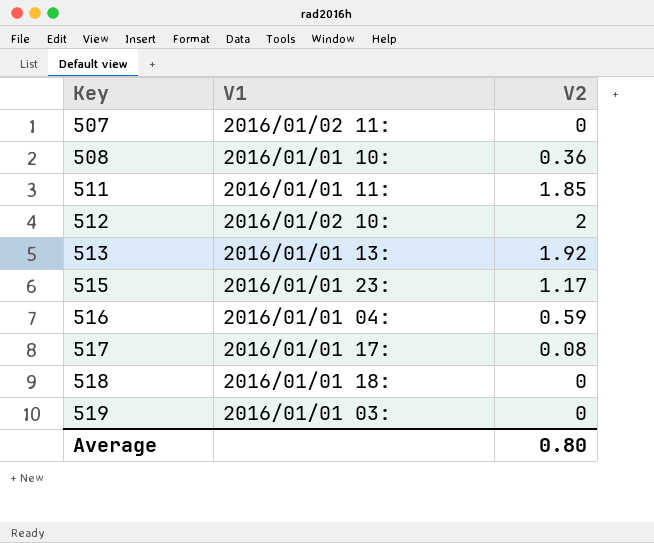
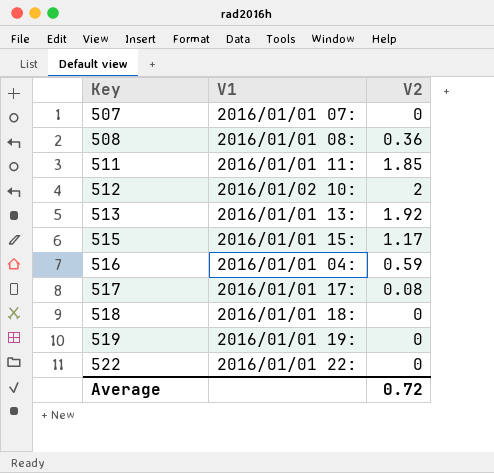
507 | V1: 2016/01/02 11: -> 2016/01/01 07:
508 | V1: 2016/01/01 10: -> 2016/01/01 08:
515 | V1: 2016/01/01 23: -> 2016/01/01 15:
519 | V1: 2016/01/01 03: -> 2016/01/01 19:
row 522: none -> 2016/01/01 22: | 0
Average | V2: 0.80 -> 0.72

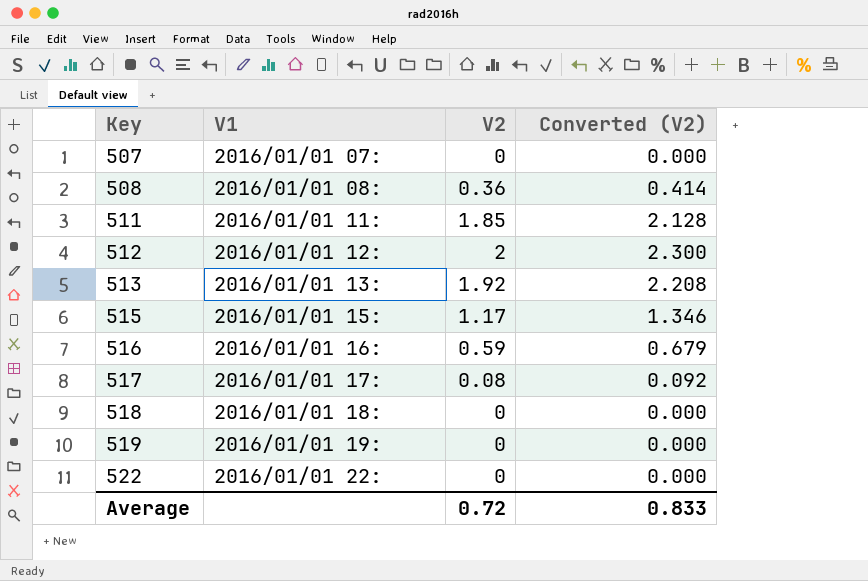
column Converted (V2) | formula: none -> [V2] * 1.15
512 | V1: 2016/01/02 10: -> 2016/01/01 12:
516 | V1: 2016/01/01 04: -> 2016/01/01 16:

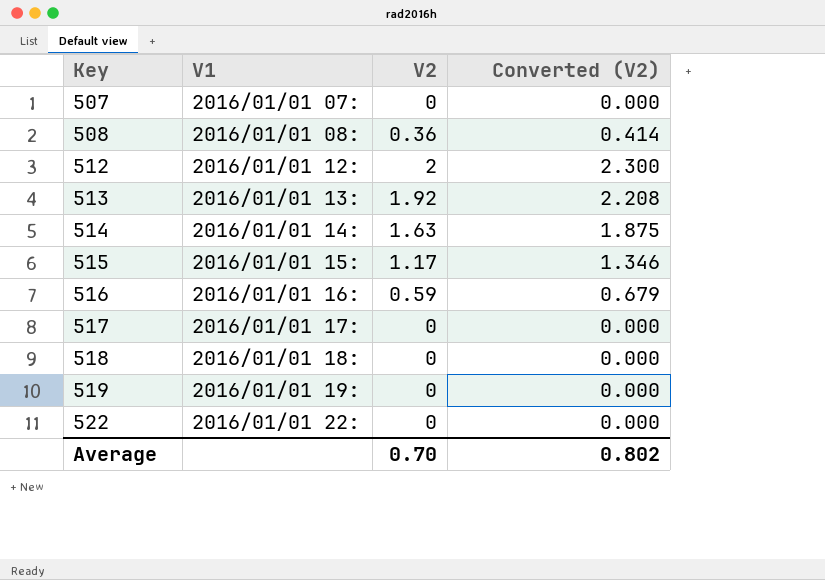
row 511: 2016/01/01 11: | 1.85 | 2.128 -> none
row 514: none -> 2016/01/01 14: | 1.63 | 1.875
517 | V2: 0.08 -> 0
517 | Converted (V2): 0.092 -> 0.000
Average | V2: 0.72 -> 0.70
Average | Converted (V2): 0.833 -> 0.802

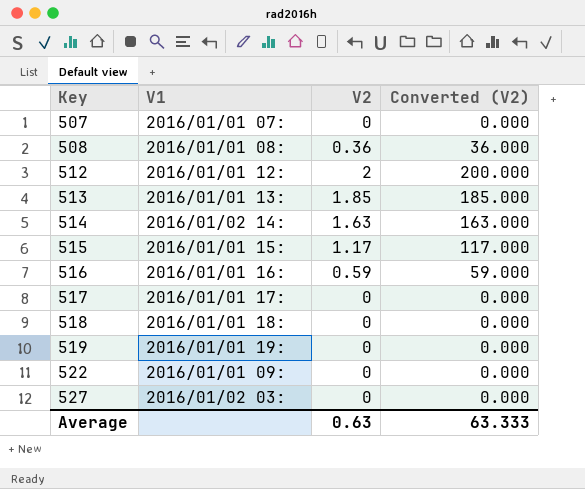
column Converted (V2) | formula: [V2] * 1.15 -> [V2] * 100
513 | V2: 1.92 -> 1.85
514 | V1: 2016/01/01 14: -> 2016/01/02 14:
522 | V1: 2016/01/01 22: -> 2016/01/01 09:
row 527: none -> 2016/01/02 03: | 0 | 0.000
Average | V2: 0.70 -> 0.63
Average | Converted (V2): 0.802 -> 63.333

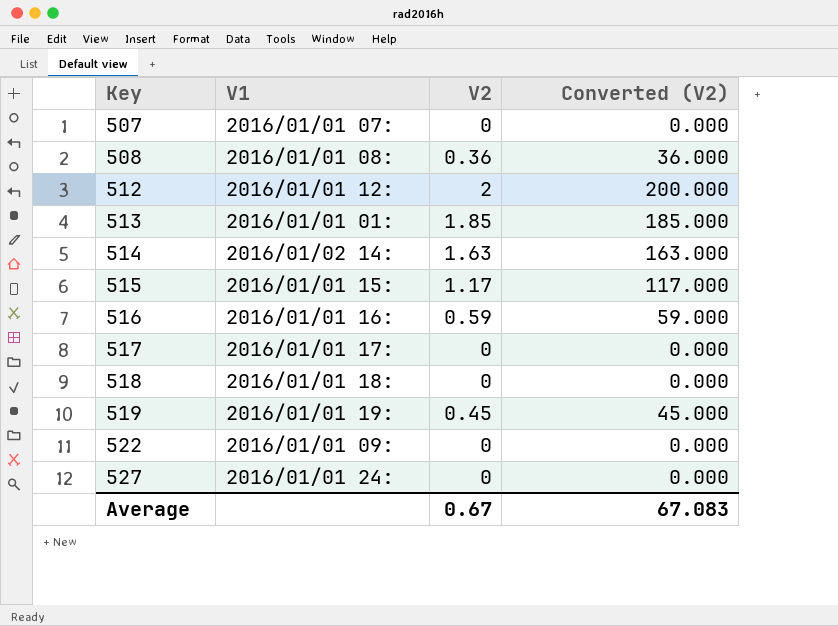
513 | V1: 2016/01/01 13: -> 2016/01/01 01:
519 | V2: 0 -> 0.45
519 | Converted (V2): 0.000 -> 45.000
527 | V1: 2016/01/02 03: -> 2016/01/01 24:
Average | V2: 0.63 -> 0.67
Average | Converted (V2): 63.333 -> 67.083

